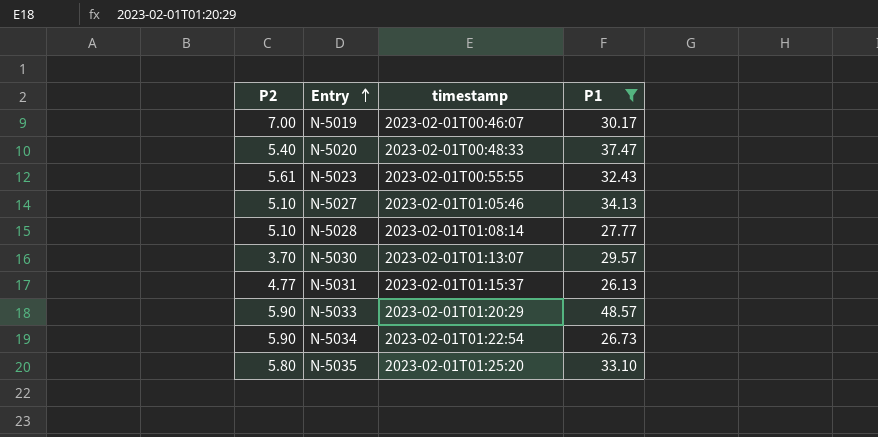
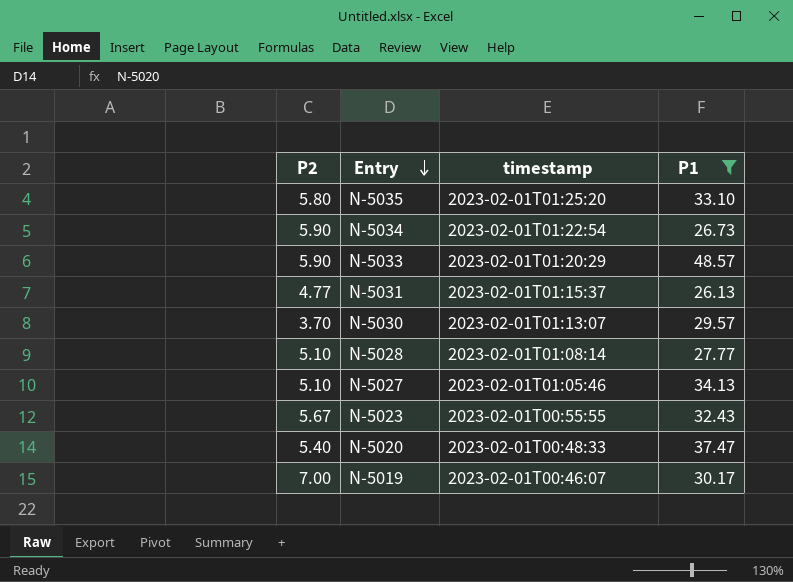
row order: Entry ascending -> Entry descending
N-5023 | P2: 5.61 -> 5.67

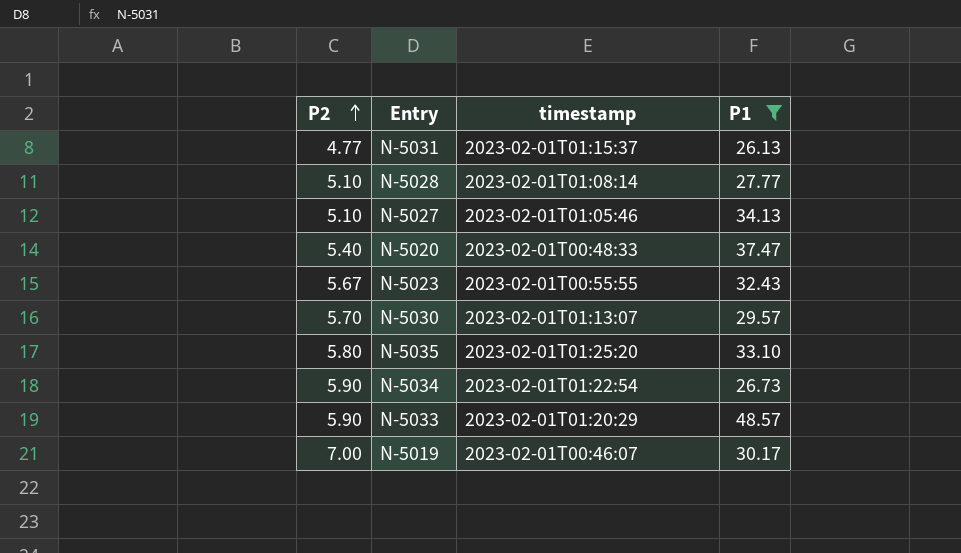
row order: Entry descending -> P2 ascending
N-5030 | P2: 3.70 -> 5.70

